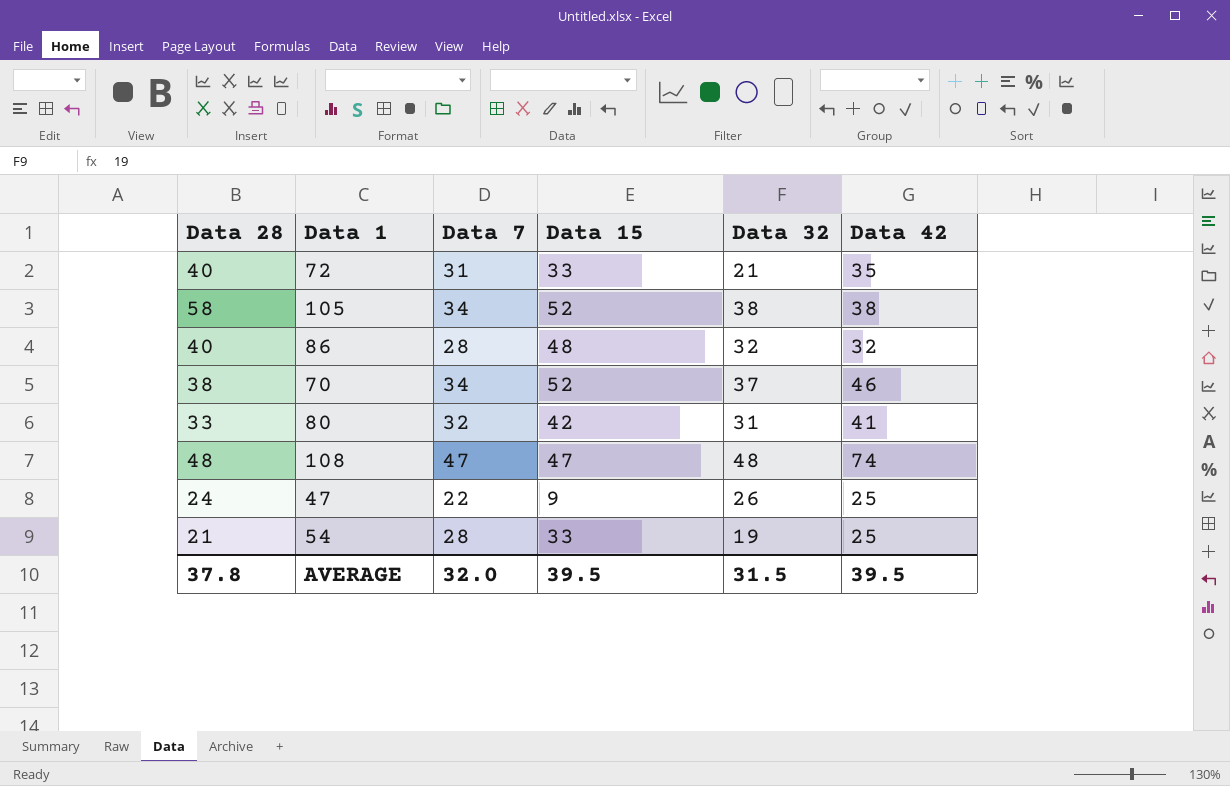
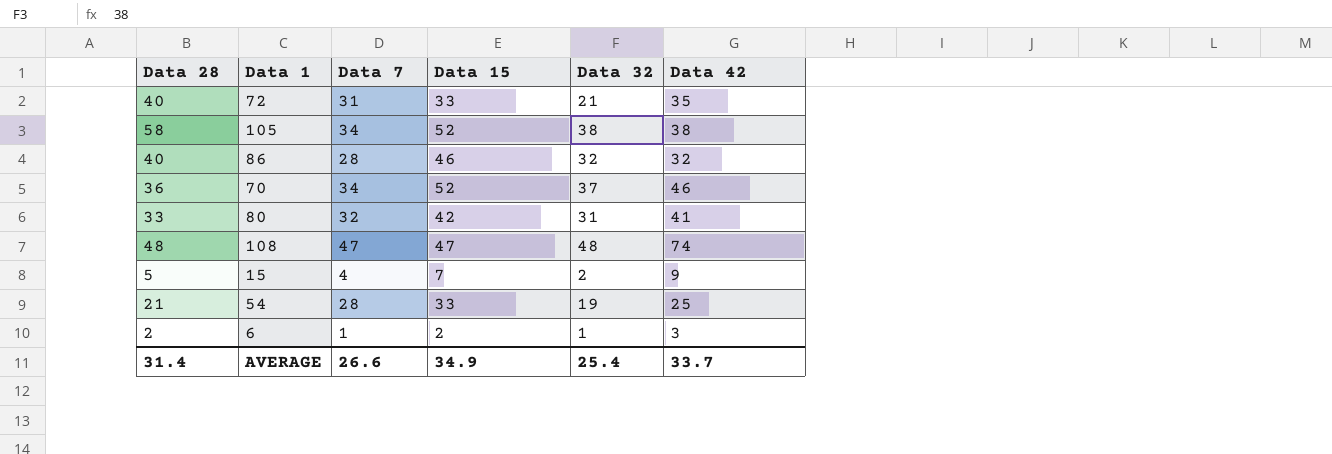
row 47: 24 | 22 | 9 | 26 | 25 -> none
86 | Data 15: 48 -> 46
70 | Data 28: 38 -> 36
row 15: none -> 5 | 4 | 7 | 2 | 9
row 6: none -> 2 | 1 | 2 | 1 | 3
AVERAGE | Data 28: 37.8 -> 31.4
AVERAGE | Data 7: 32.0 -> 26.6
AVERAGE | Data 15: 39.5 -> 34.9
AVERAGE | Data 32: 31.5 -> 25.4
AVERAGE | Data 42: 39.5 -> 33.7

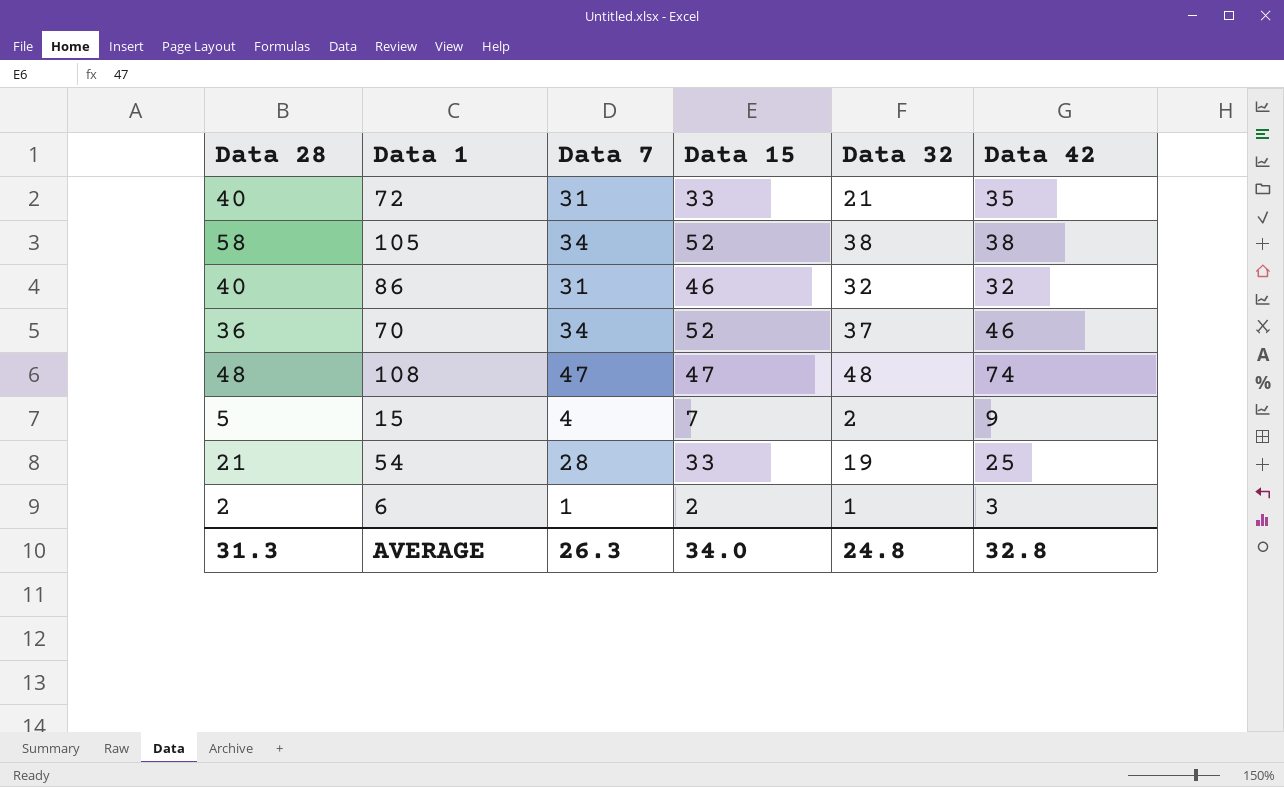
row 80: 33 | 32 | 42 | 31 | 41 -> none
86 | Data 7: 28 -> 31
AVERAGE | Data 28: 31.4 -> 31.3
AVERAGE | Data 7: 26.6 -> 26.3
AVERAGE | Data 15: 34.9 -> 34.0
AVERAGE | Data 32: 25.4 -> 24.8
AVERAGE | Data 42: 33.7 -> 32.8

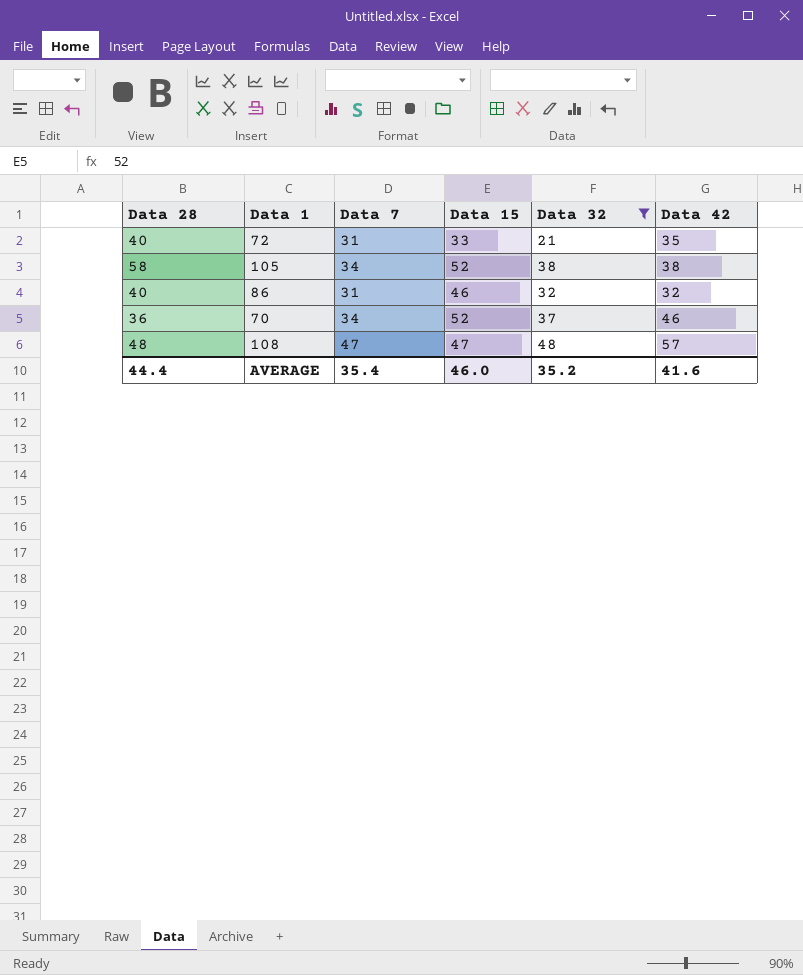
filter: none -> Data 32 >= 21
108 | Data 42: 74 -> 57
AVERAGE | Data 28: 31.3 -> 44.4
AVERAGE | Data 7: 26.3 -> 35.4
AVERAGE | Data 15: 34.0 -> 46.0
AVERAGE | Data 32: 24.8 -> 35.2
AVERAGE | Data 42: 32.8 -> 41.6

